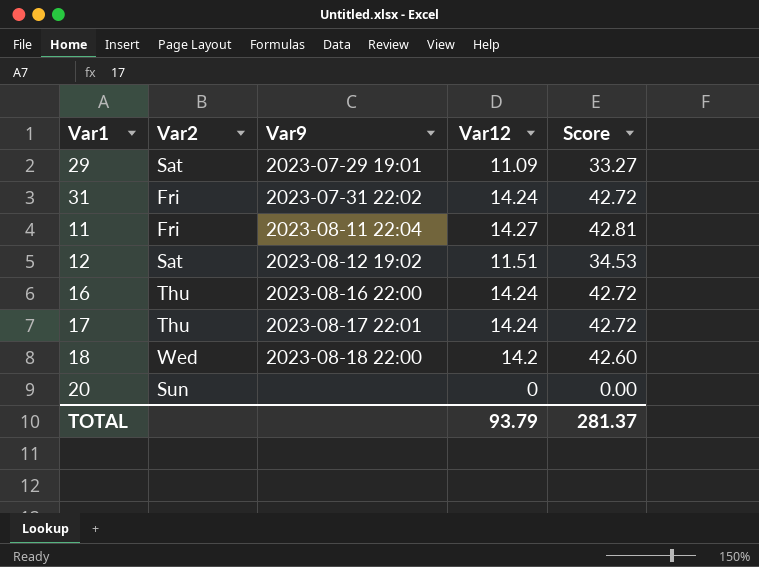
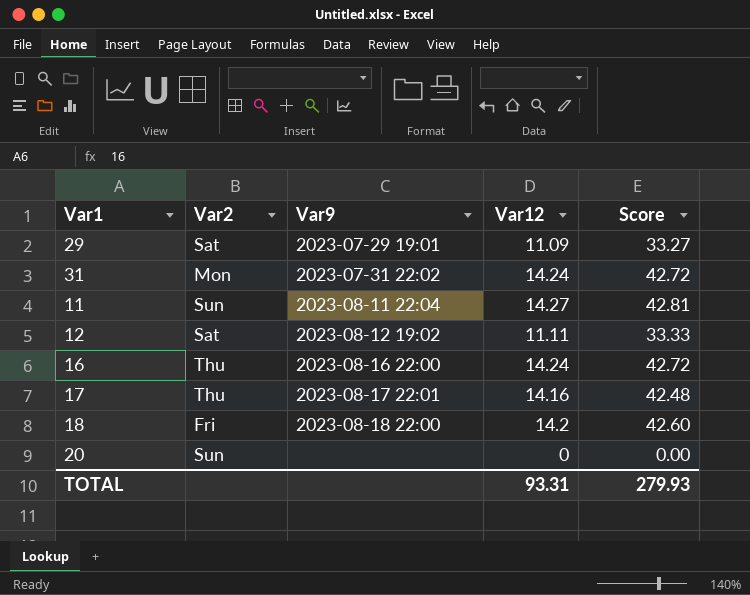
31 | Var2: Fri -> Mon
11 | Var2: Fri -> Sun
12 | Var12: 11.51 -> 11.11
12 | Score: 34.53 -> 33.33
17 | Var12: 14.24 -> 14.16
17 | Score: 42.72 -> 42.48
18 | Var2: Wed -> Fri
TOTAL | Var12: 93.79 -> 93.31
TOTAL | Score: 281.37 -> 279.93

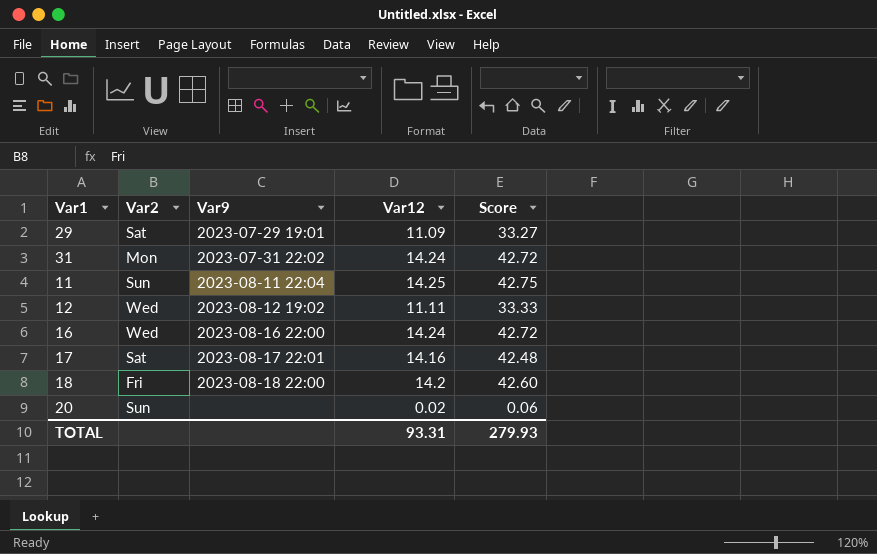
11 | Var12: 14.27 -> 14.25
11 | Score: 42.81 -> 42.75
12 | Var2: Sat -> Wed
16 | Var2: Thu -> Wed
17 | Var2: Thu -> Sat
20 | Var12: 0 -> 0.02
20 | Score: 0.00 -> 0.06

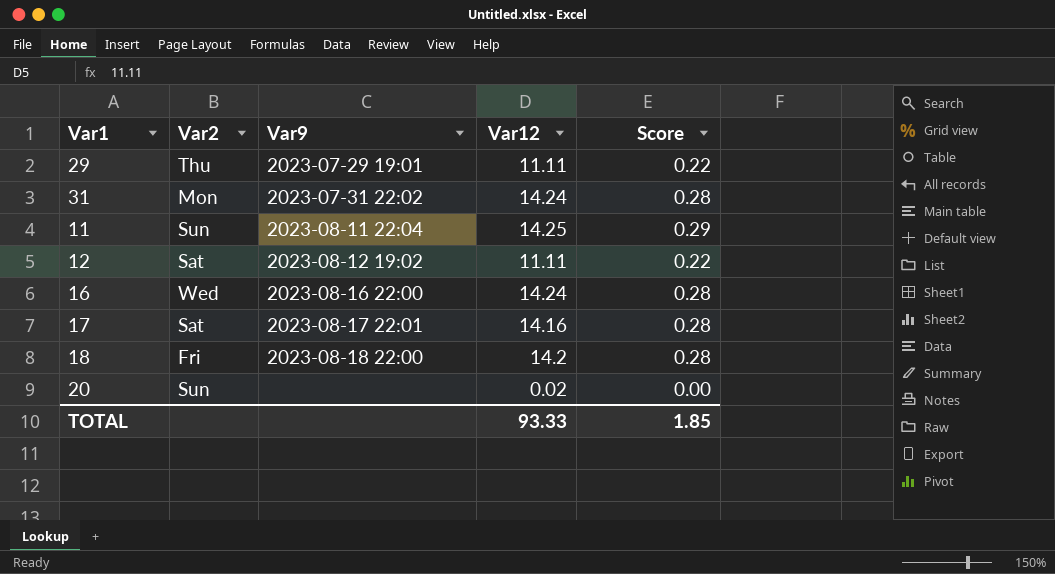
column Score | formula: [Var12] * 3 -> [Var12] * 0.02
29 | Var2: Sat -> Thu
29 | Var12: 11.09 -> 11.11
12 | Var2: Wed -> Sat
TOTAL | Var12: 93.31 -> 93.33
TOTAL | Score: 279.93 -> 1.85

